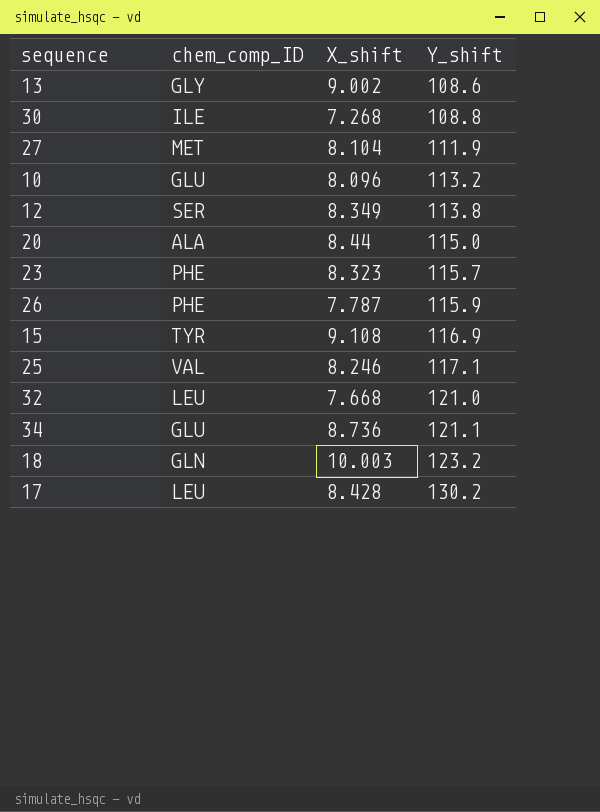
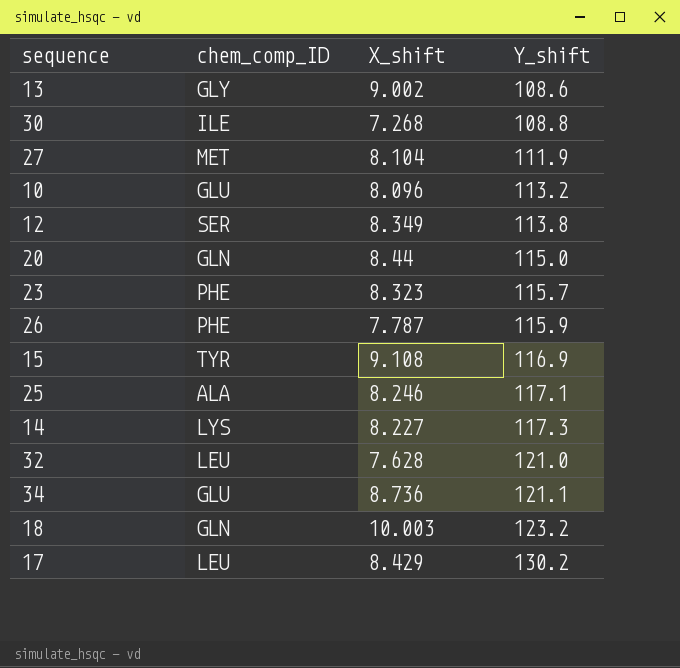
20 | chem_comp_ID: ALA -> GLN
25 | chem_comp_ID: VAL -> ALA
row 14: none -> LYS | 8.227 | 117.3
32 | X_shift: 7.668 -> 7.628
17 | X_shift: 8.428 -> 8.429

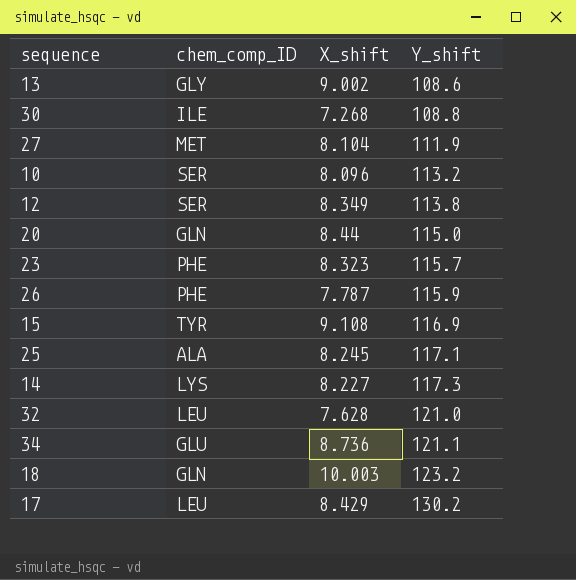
10 | chem_comp_ID: GLU -> SER
25 | X_shift: 8.246 -> 8.245

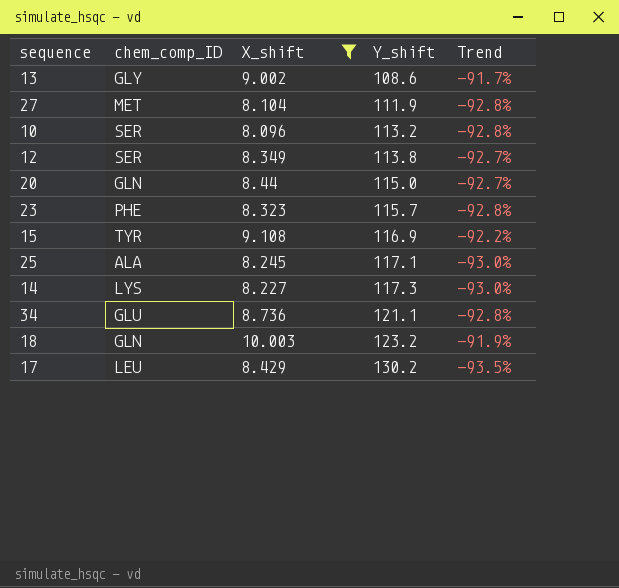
filter: none -> X_shift >= 8.096
column Trend | formula: none -> ([X_shift] - [Y_shift]) / [Y_shift]

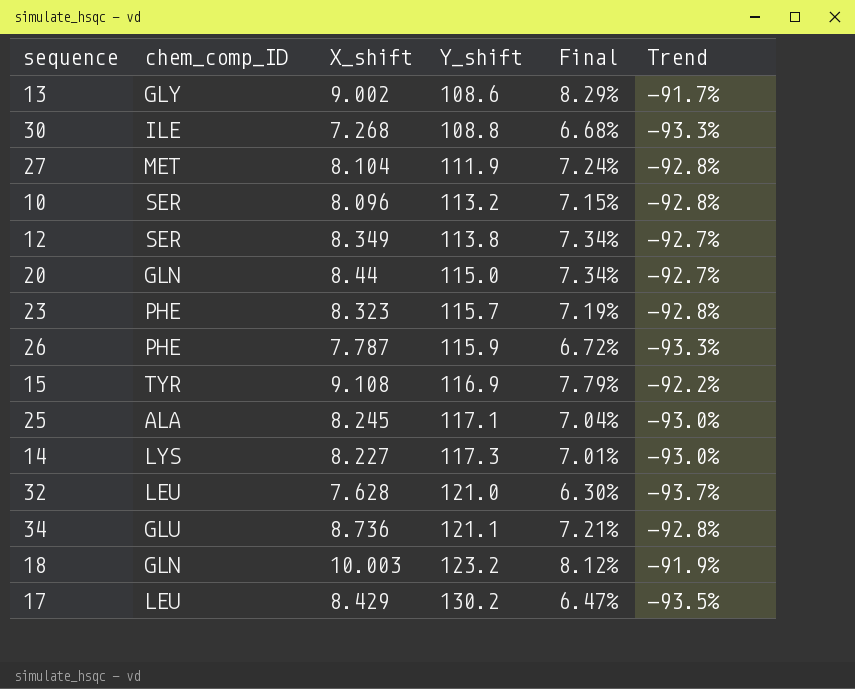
filter: X_shift >= 8.096 -> none
column Final | formula: none -> [X_shift] / [Y_shift]

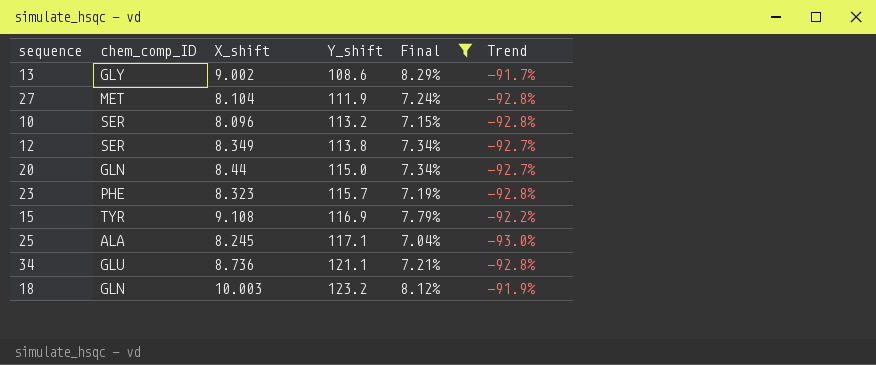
filter: none -> Final >= 7.04%

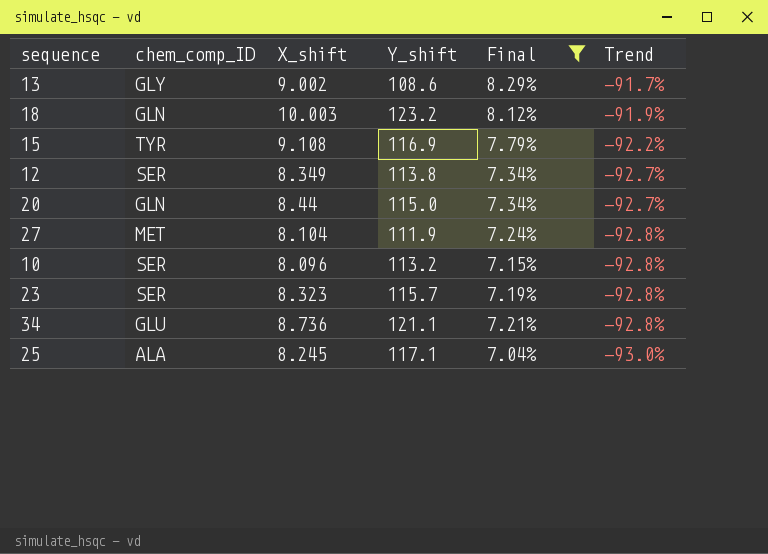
row order: Y_shift ascending -> Trend descending
23 | chem_comp_ID: PHE -> SER

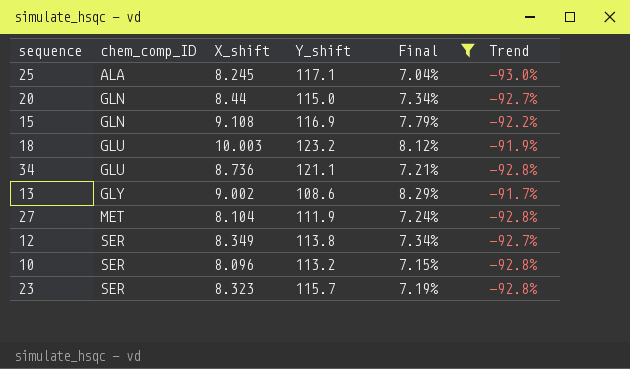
row order: Trend descending -> chem_comp_ID ascending
15 | chem_comp_ID: TYR -> GLN
18 | chem_comp_ID: GLN -> GLU

